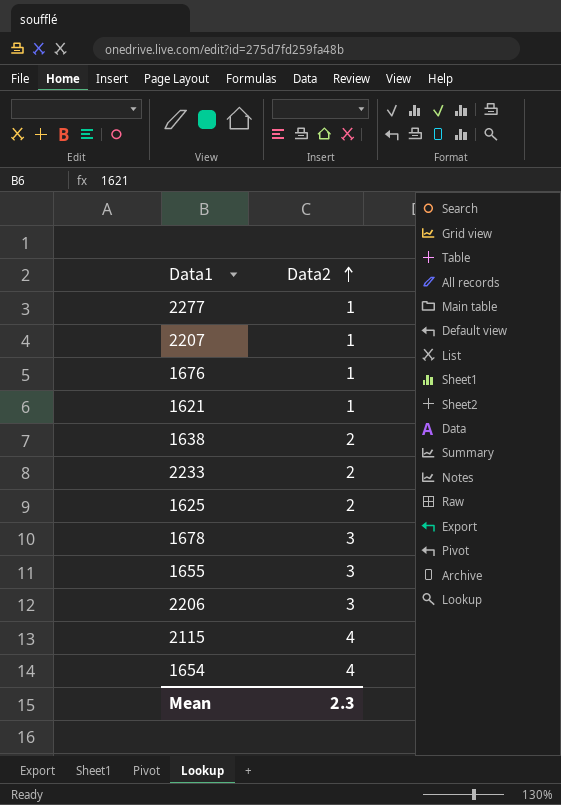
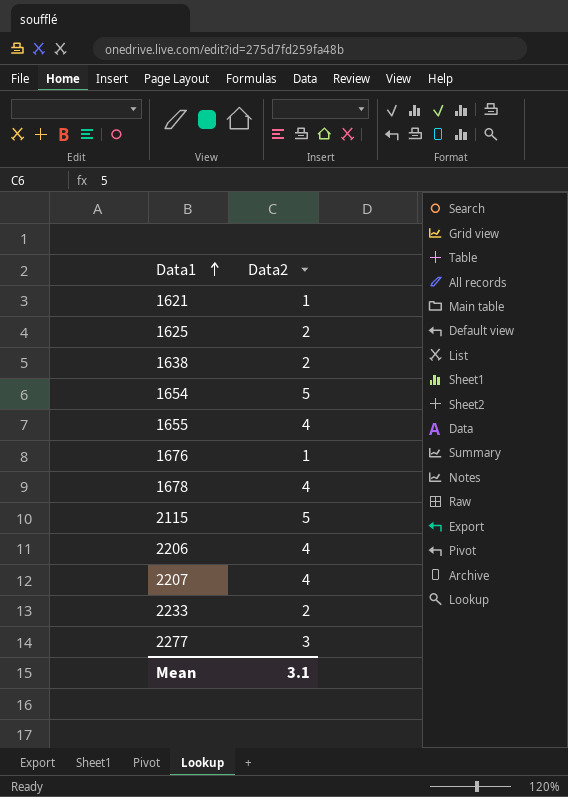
row order: Data2 ascending -> Data1 ascending
1654 | Data2: 4 -> 5
1655 | Data2: 3 -> 4
1678 | Data2: 3 -> 4
2115 | Data2: 4 -> 5
2206 | Data2: 3 -> 4
2207 | Data2: 1 -> 4
2277 | Data2: 1 -> 3
Mean | Data2: 2.3 -> 3.1

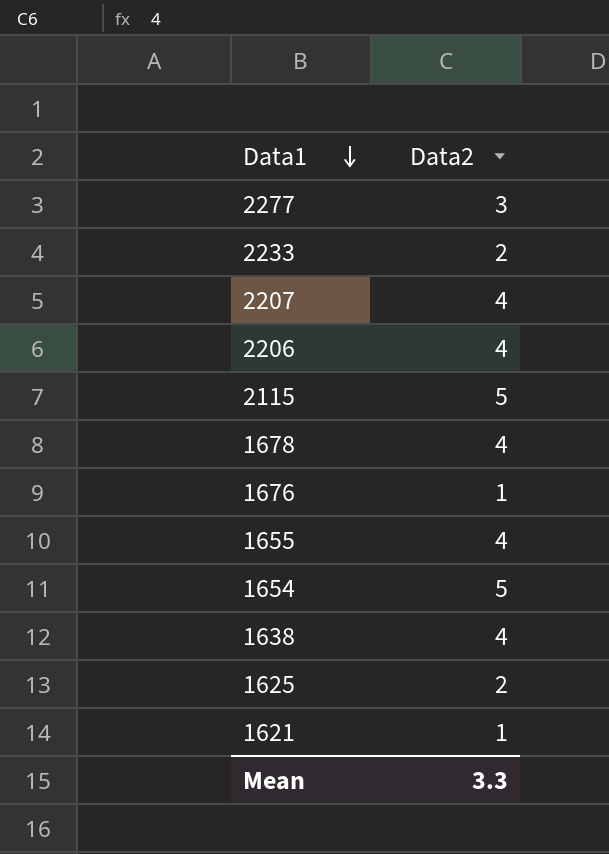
row order: Data1 ascending -> Data1 descending
1638 | Data2: 2 -> 4
Mean | Data2: 3.1 -> 3.3

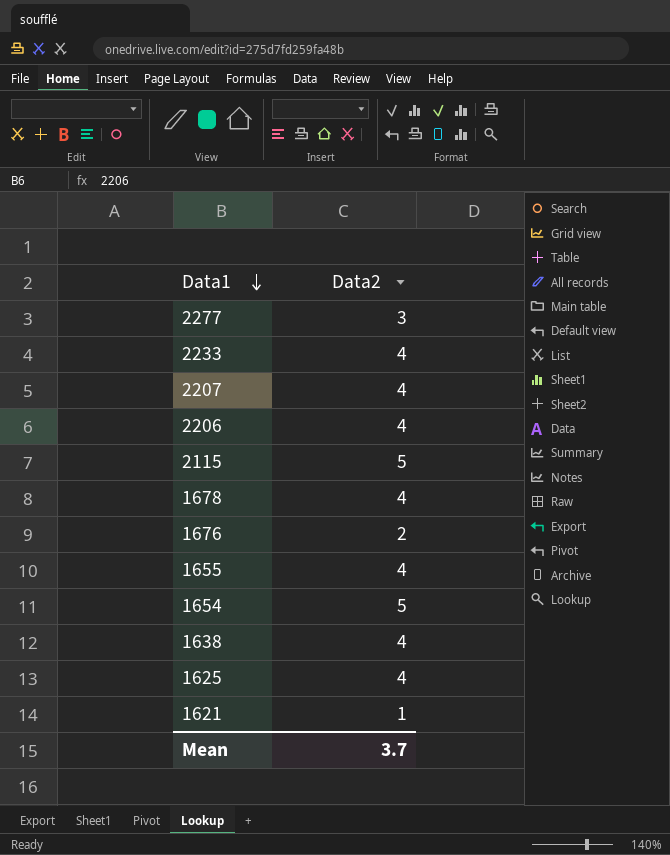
2233 | Data2: 2 -> 4
1676 | Data2: 1 -> 2
1625 | Data2: 2 -> 4
Mean | Data2: 3.3 -> 3.7

